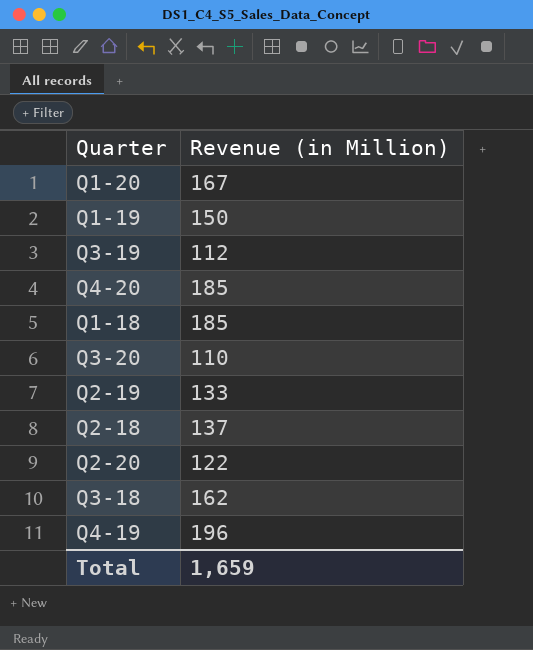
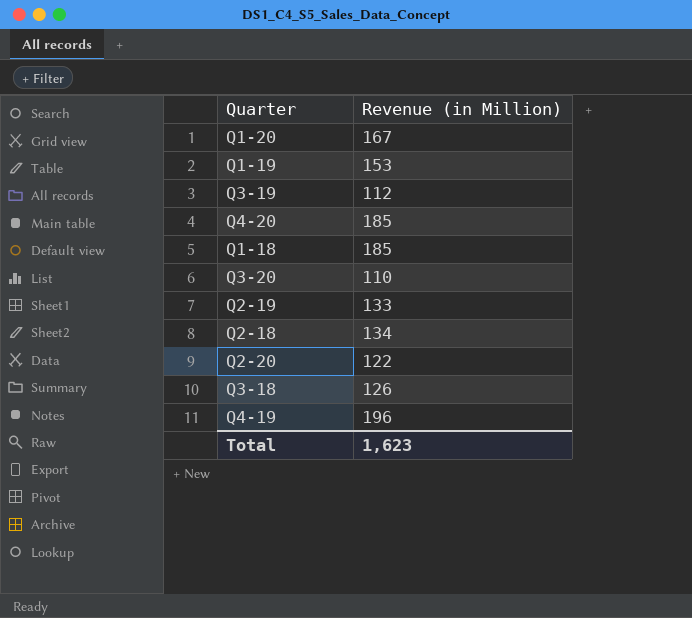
Q1-19 | Revenue (in Million): 150 -> 153
Q2-18 | Revenue (in Million): 137 -> 134
Q3-18 | Revenue (in Million): 162 -> 126
Total | Revenue (in Million): 1,659 -> 1,623

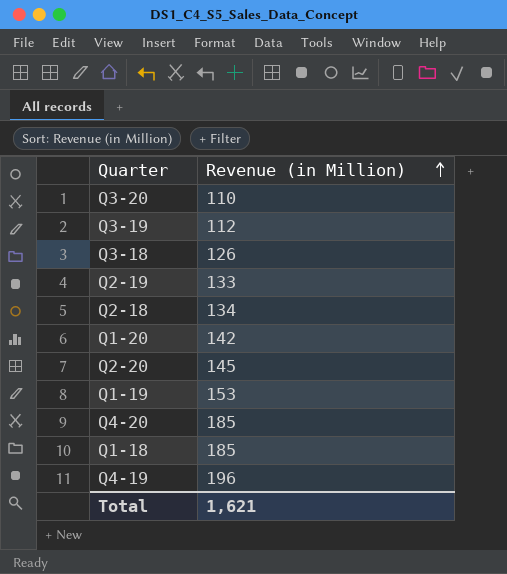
row order: none -> Revenue (in Million) ascending
Q1-20 | Revenue (in Million): 167 -> 142
Q2-20 | Revenue (in Million): 122 -> 145
Total | Revenue (in Million): 1,623 -> 1,621

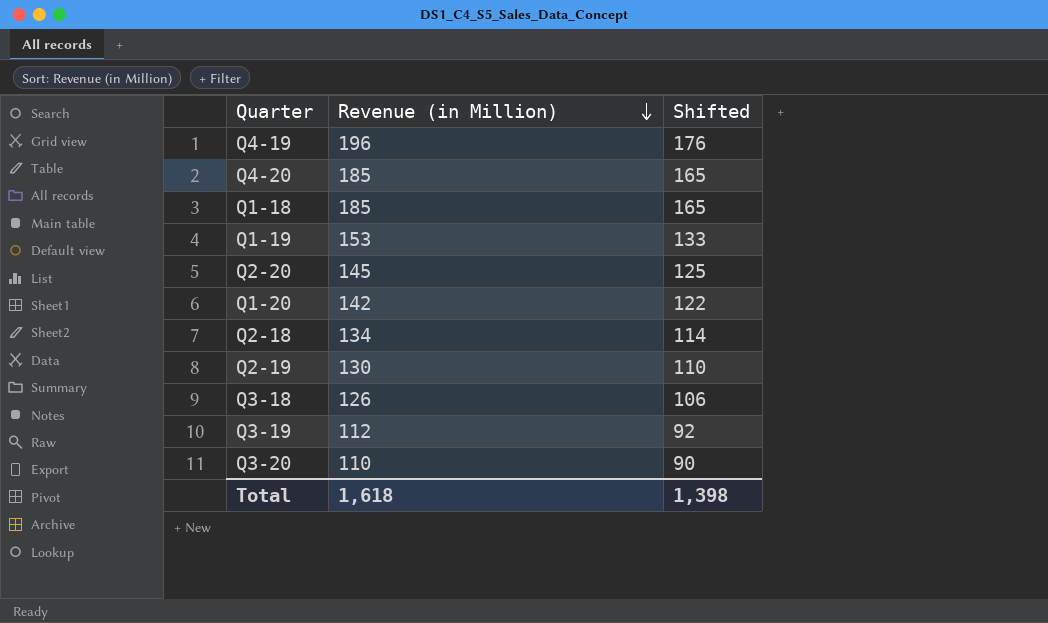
row order: Revenue (in Million) ascending -> Revenue (in Million) descending
column Shifted | formula: none -> [Revenue (in Million)] - 20
Q2-19 | Revenue (in Million): 133 -> 130
Total | Revenue (in Million): 1,621 -> 1,618

